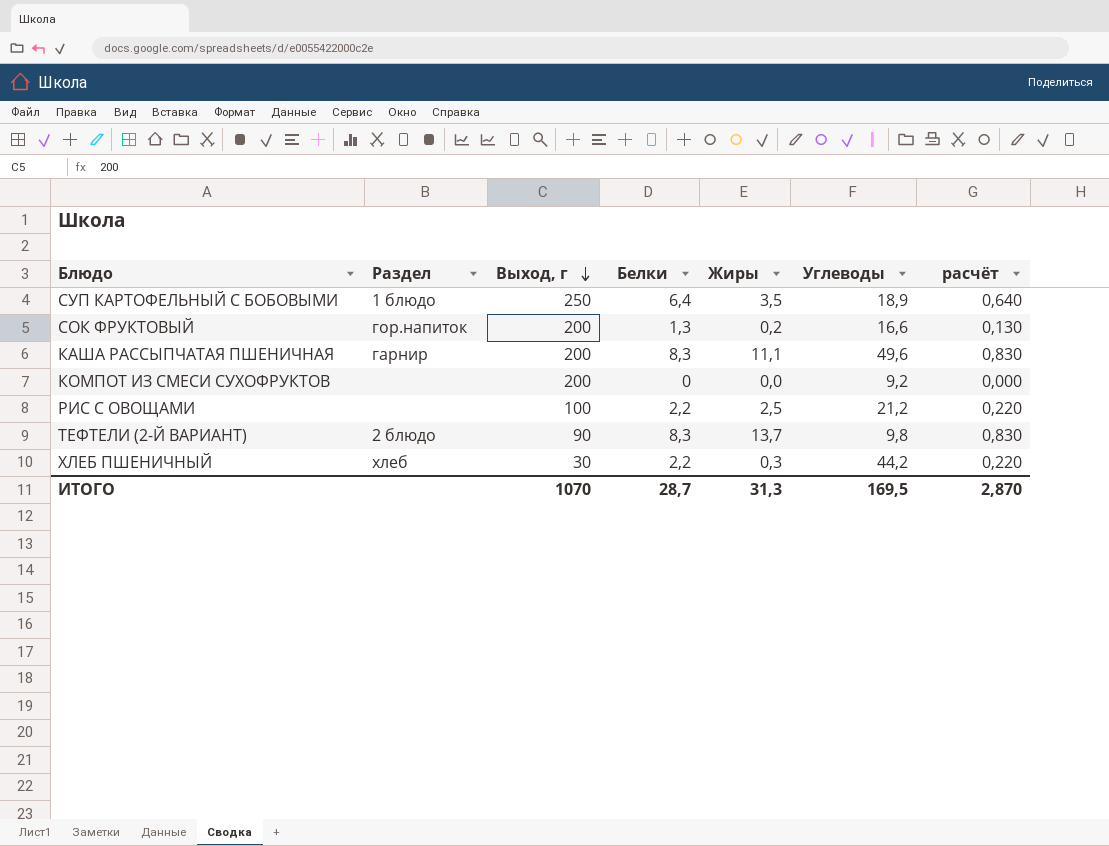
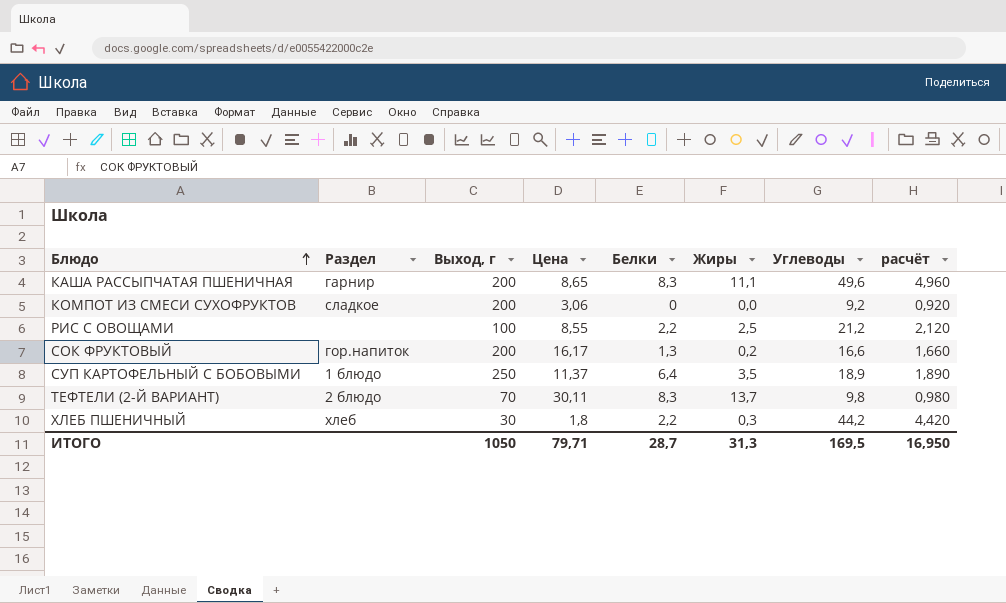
row order: Выход, г descending -> Блюдо ascending
column Цена | position: none -> 4
column расчёт | formula: [Белки] * 0,1 -> [Углеводы] * 0,1
КОМПОТ ИЗ СМЕСИ СУХОФРУКТОВ | Раздел: none -> сладкое
ТЕФТЕЛИ (2-Й ВАРИАНТ) | Выход, г: 90 -> 70
ИТОГО | Выход, г: 1070 -> 1050
ИТОГО | расчёт: 2,870 -> 16,950

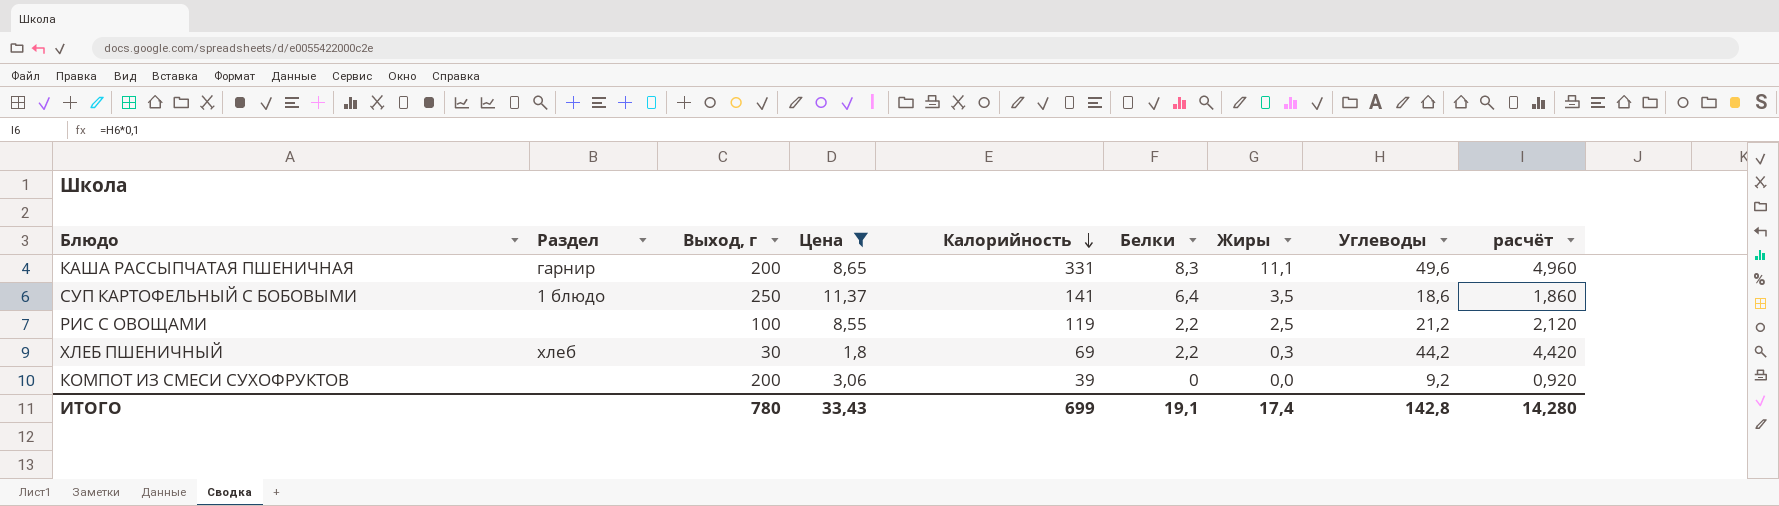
filter: none -> Цена <= 11,37
row order: Блюдо ascending -> Калорийность descending
column Калорийность | position: none -> 5
СУП КАРТОФЕЛЬНЫЙ С БОБОВЫМИ | Углеводы: 18,9 -> 18,6
СУП КАРТОФЕЛЬНЫЙ С БОБОВЫМИ | расчёт: 1,890 -> 1,860
КОМПОТ ИЗ СМЕСИ СУХОФРУКТОВ | Раздел: сладкое -> none
ИТОГО | Выход, г: 1050 -> 780
ИТОГО | Цена: 79,71 -> 33,43
ИТОГО | Белки: 28,7 -> 19,1
ИТОГО | Жиры: 31,3 -> 17,4
ИТОГО | Углеводы: 169,5 -> 142,8
ИТОГО | расчёт: 16,950 -> 14,280

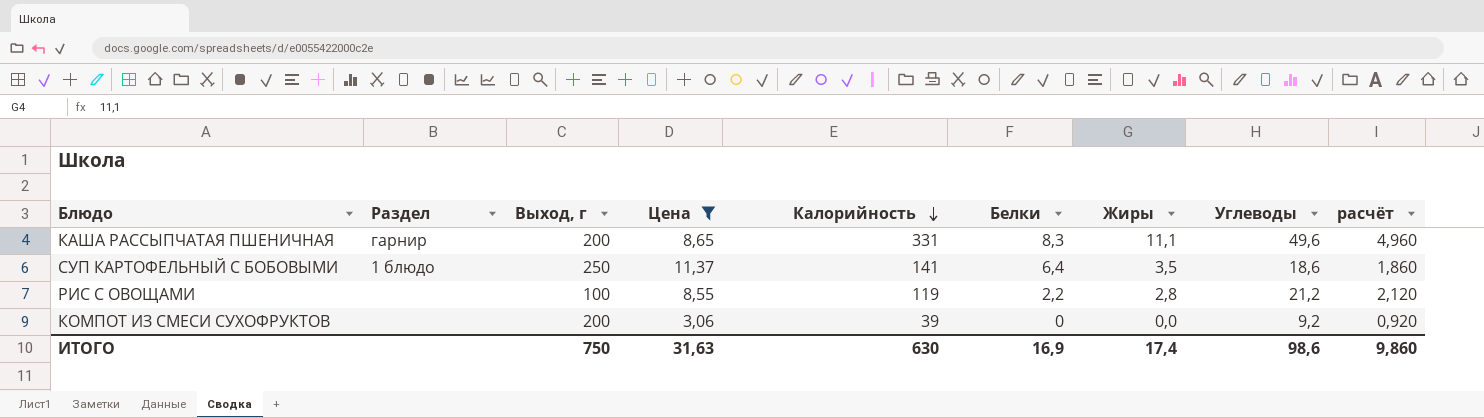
row ХЛЕБ ПШЕНИЧНЫЙ: хлеб | 30 | 1,8 | 69 | 2,2 | 0,3 | 44,2 | 4,420 -> none
РИС С ОВОЩАМИ | Жиры: 2,5 -> 2,8
ИТОГО | Выход, г: 780 -> 750
ИТОГО | Цена: 33,43 -> 31,63
ИТОГО | Калорийность: 699 -> 630
ИТОГО | Белки: 19,1 -> 16,9
ИТОГО | Углеводы: 142,8 -> 98,6
ИТОГО | расчёт: 14,280 -> 9,860

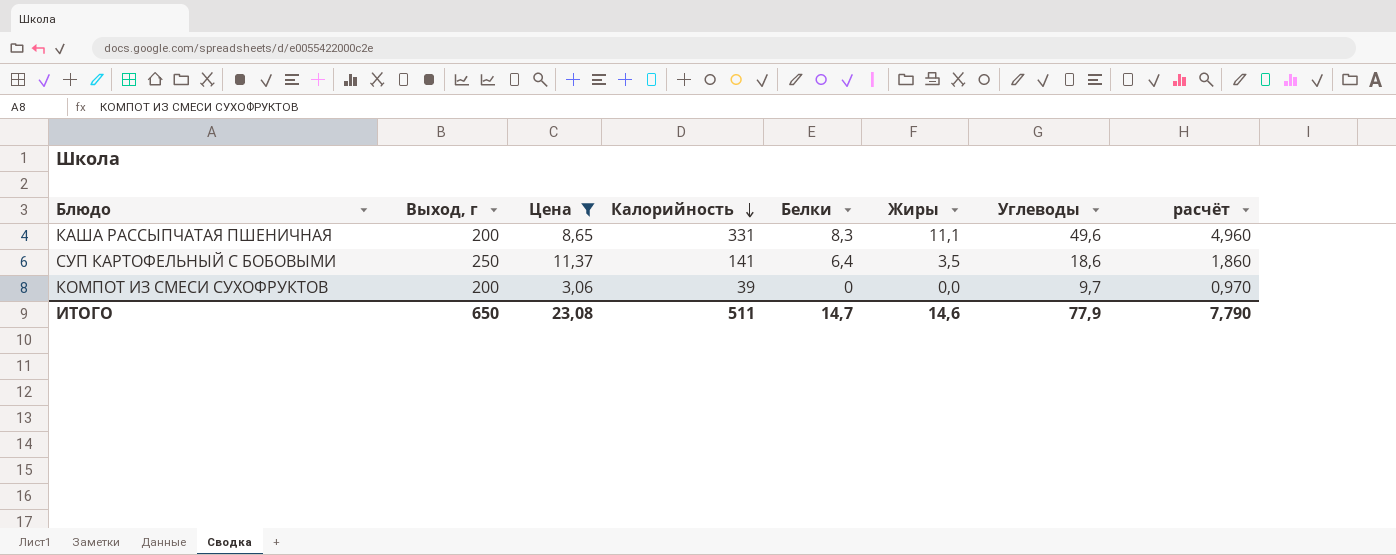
column Раздел | position: 2 -> none
row РИС С ОВОЩАМИ: none | 100 | 8,55 | 119 | 2,2 | 2,8 | 21,2 | 2,120 -> none
КОМПОТ ИЗ СМЕСИ СУХОФРУКТОВ | Углеводы: 9,2 -> 9,7
КОМПОТ ИЗ СМЕСИ СУХОФРУКТОВ | расчёт: 0,920 -> 0,970
ИТОГО | Выход, г: 750 -> 650
ИТОГО | Цена: 31,63 -> 23,08
ИТОГО | Калорийность: 630 -> 511
ИТОГО | Белки: 16,9 -> 14,7
ИТОГО | Жиры: 17,4 -> 14,6
ИТОГО | Углеводы: 98,6 -> 77,9
ИТОГО | расчёт: 9,860 -> 7,790

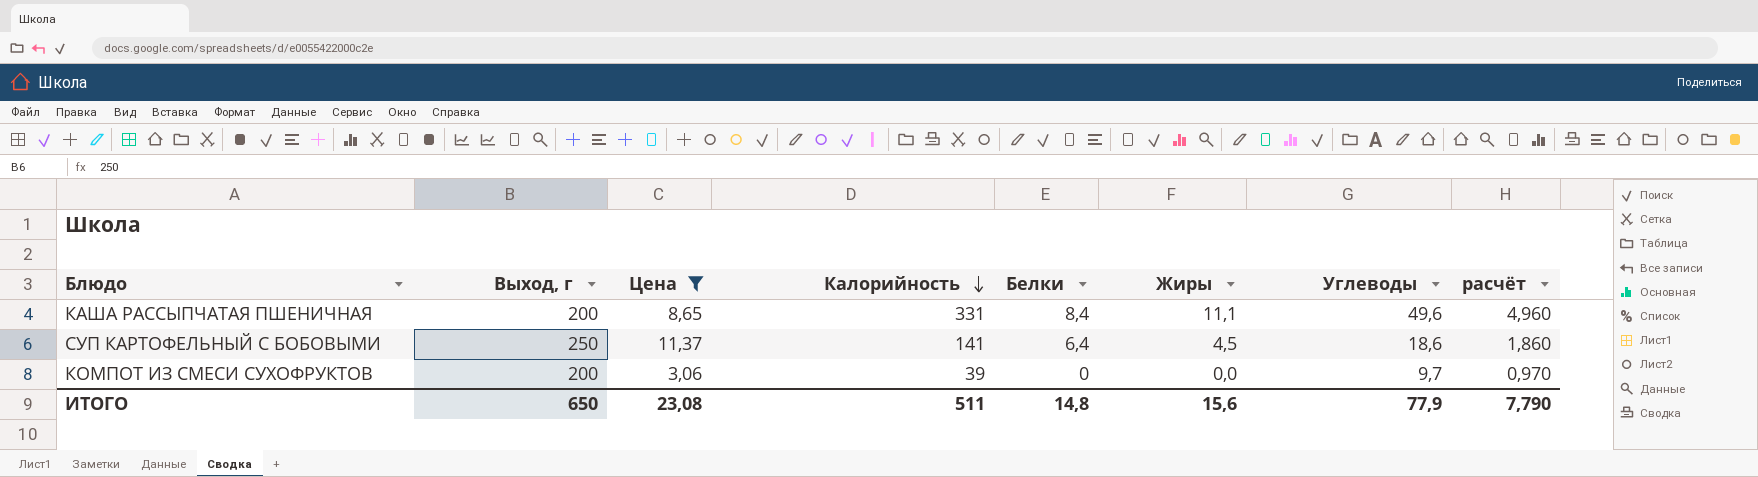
КАША РАССЫПЧАТАЯ ПШЕНИЧНАЯ | Белки: 8,3 -> 8,4
СУП КАРТОФЕЛЬНЫЙ С БОБОВЫМИ | Жиры: 3,5 -> 4,5
ИТОГО | Белки: 14,7 -> 14,8
ИТОГО | Жиры: 14,6 -> 15,6

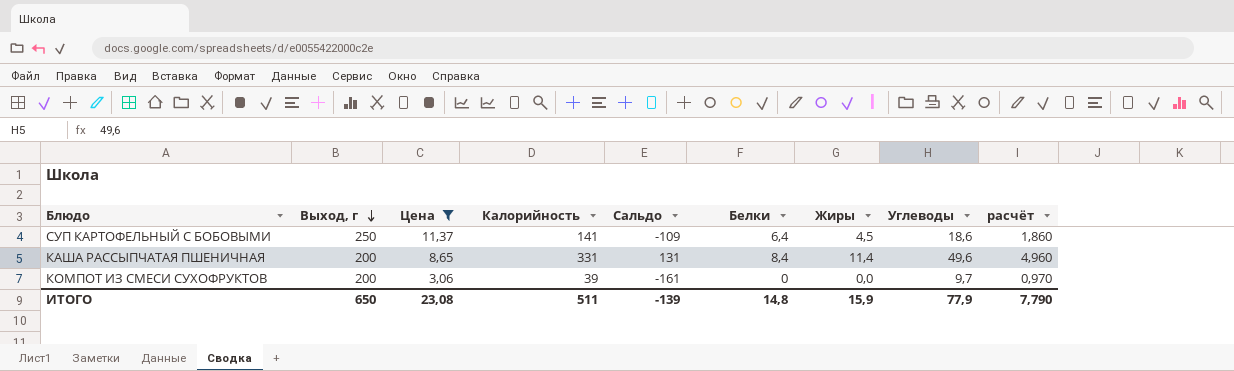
row order: Калорийность descending -> Выход, г descending
column Сальдо | formula: none -> [Калорийность] - [Выход, г]
КАША РАССЫПЧАТАЯ ПШЕНИЧНАЯ | Жиры: 11,1 -> 11,4
ИТОГО | Жиры: 15,6 -> 15,9

